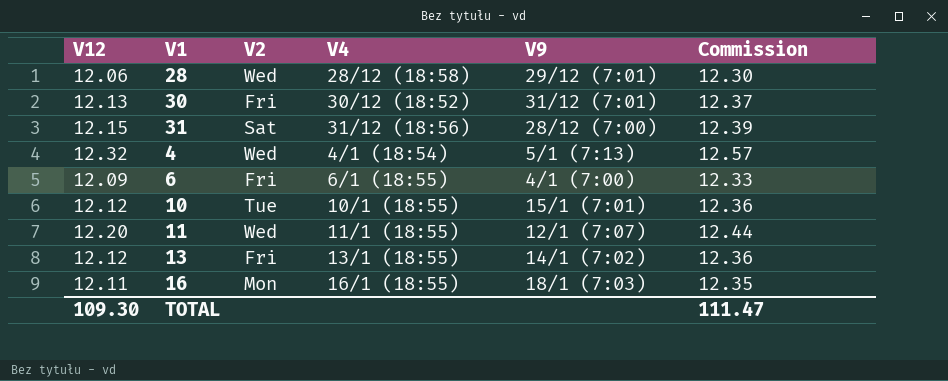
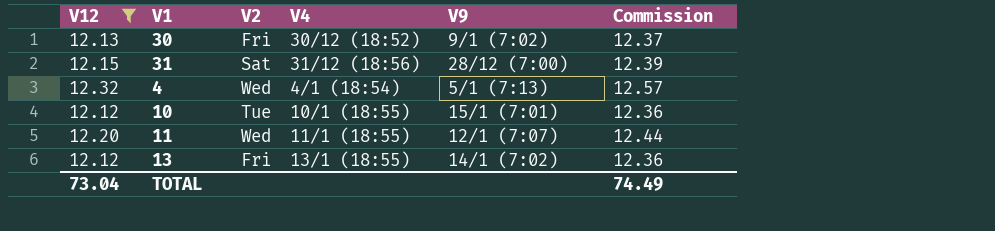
filter: none -> V12 >= 12.12
30 | V9: 31/12 (7:01) -> 9/1 (7:02)
TOTAL | V12: 109.30 -> 73.04
TOTAL | Commission: 111.47 -> 74.49

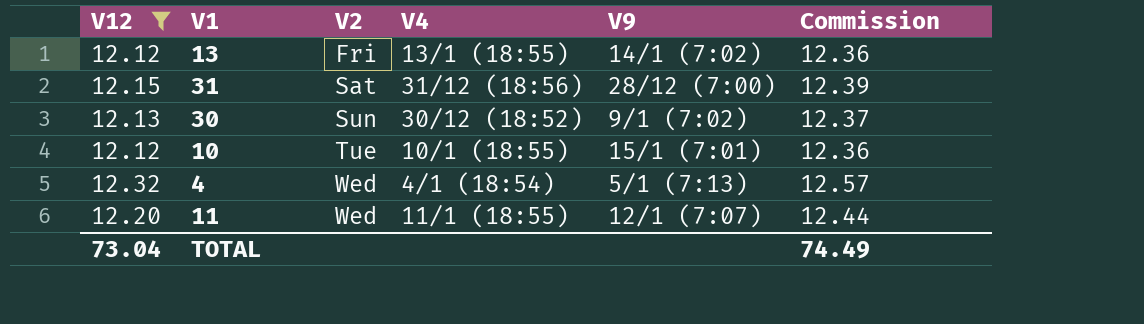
row order: none -> V2 ascending
30 | V2: Fri -> Sun

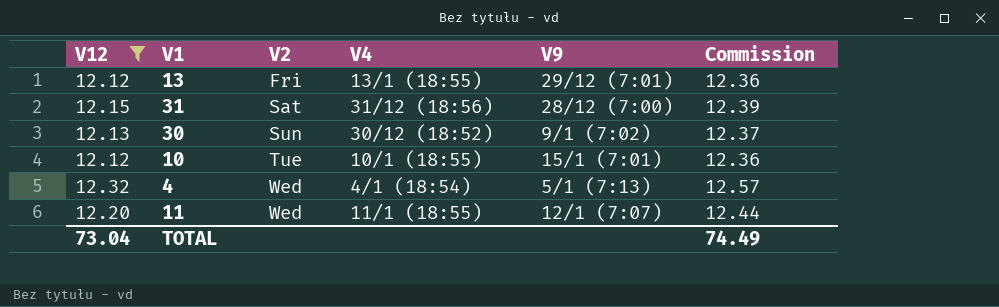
13 | V9: 14/1 (7:02) -> 29/12 (7:01)

